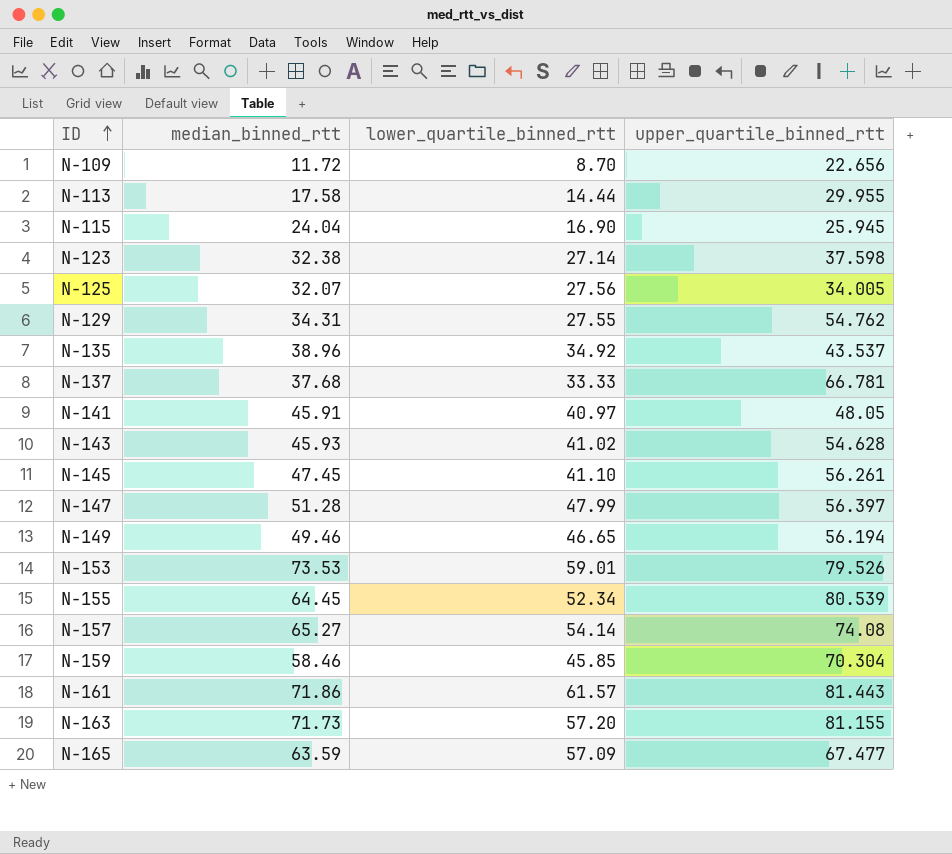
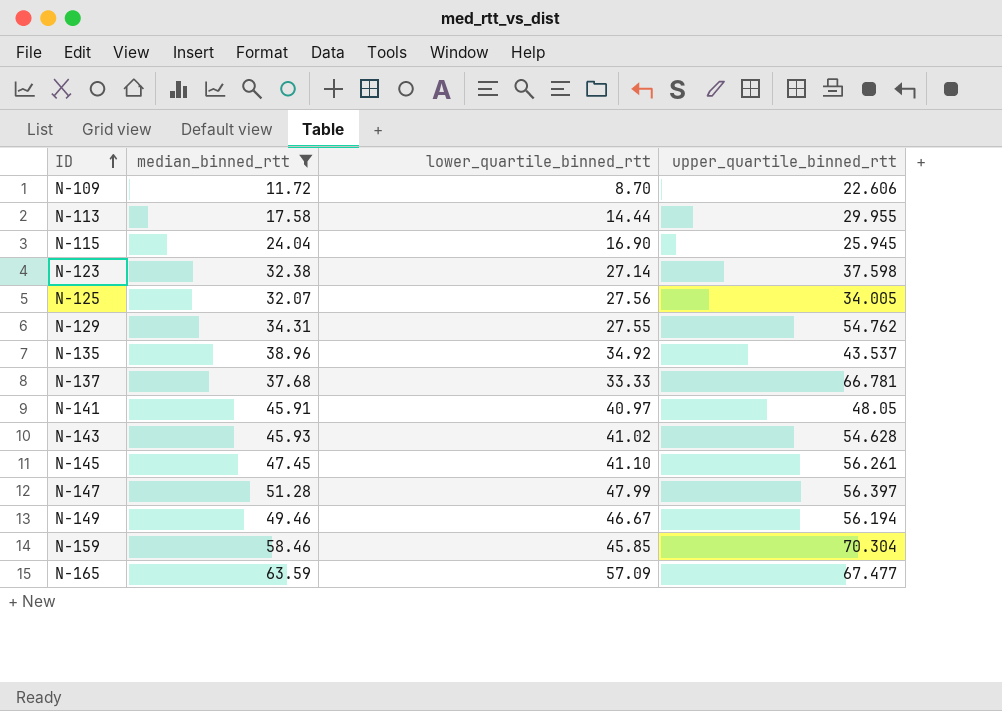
filter: none -> median_binned_rtt <= 63.59
N-109 | upper_quartile_binned_rtt: 22.656 -> 22.606
N-149 | lower_quartile_binned_rtt: 46.65 -> 46.67

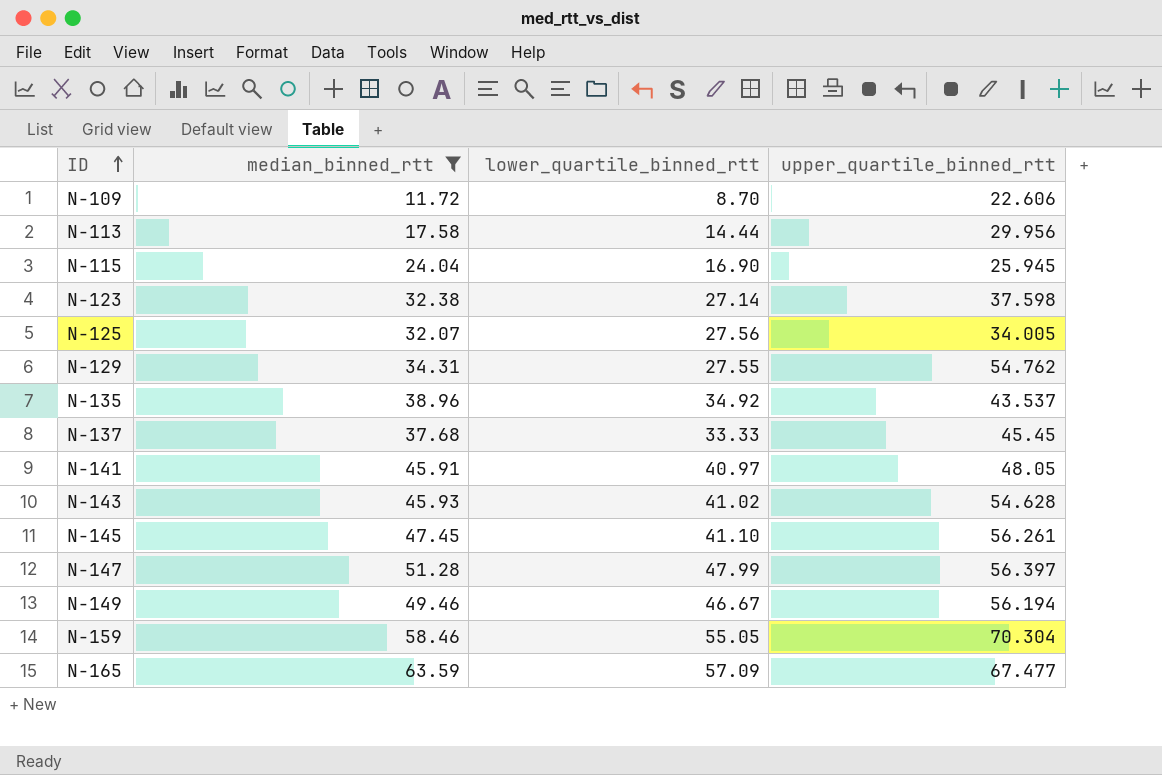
N-113 | upper_quartile_binned_rtt: 29.955 -> 29.956
N-137 | upper_quartile_binned_rtt: 66.781 -> 45.45
N-159 | lower_quartile_binned_rtt: 45.85 -> 55.05

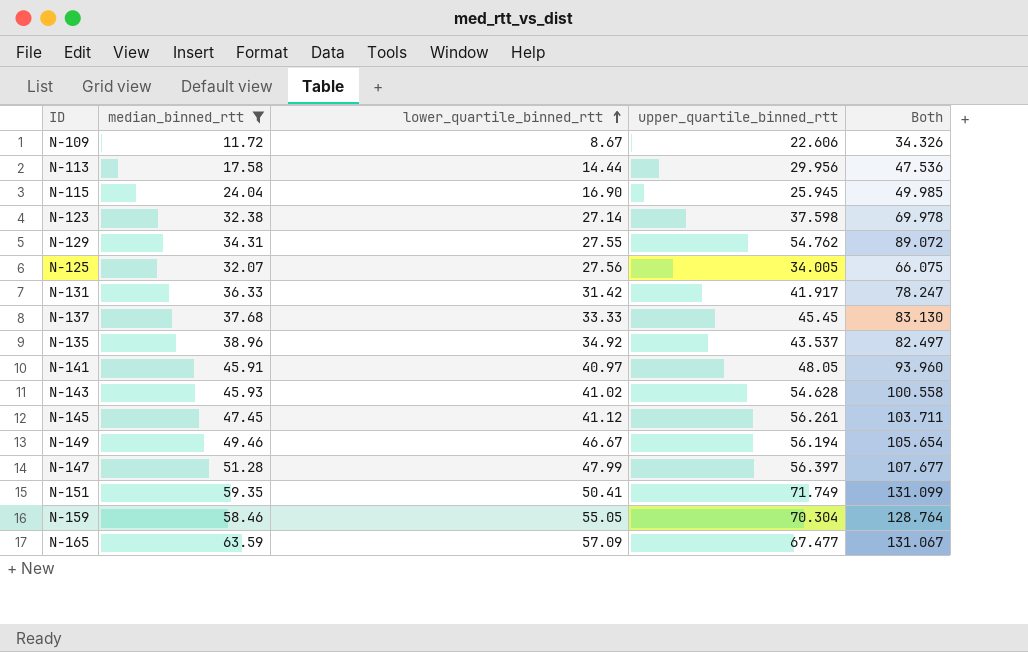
row order: ID ascending -> lower_quartile_binned_rtt ascending
column Both | formula: none -> [median_binned_rtt] + [upper_quartile_binned_rtt]
N-109 | lower_quartile_binned_rtt: 8.70 -> 8.67
row N-131: none -> 36.33 | 31.42 | 41.917 | 78.247
N-145 | lower_quartile_binned_rtt: 41.10 -> 41.12
row N-151: none -> 59.35 | 50.41 | 71.749 | 131.099

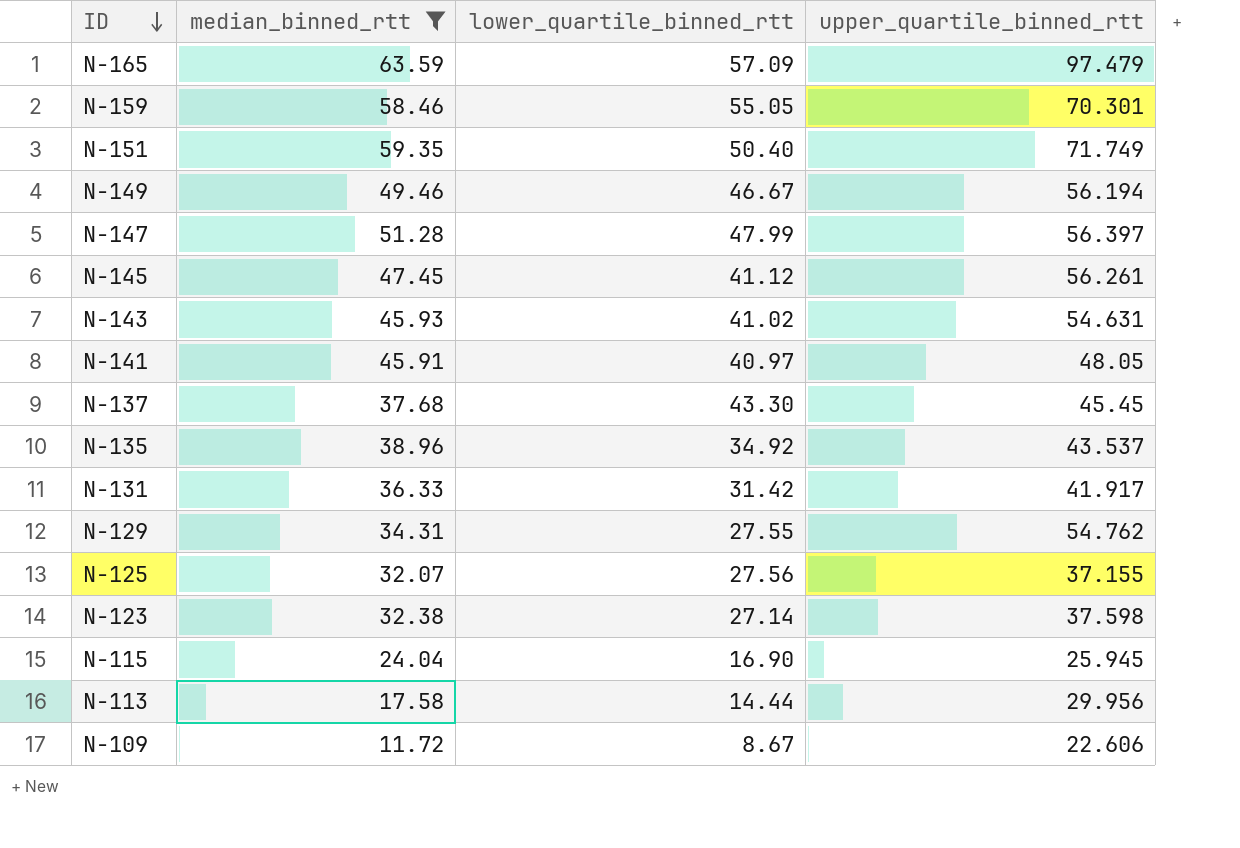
row order: lower_quartile_binned_rtt ascending -> ID descending
column Both | formula: [median_binned_rtt] + [upper_quartile_binned_rtt] -> none
N-165 | upper_quartile_binned_rtt: 67.477 -> 97.479
N-159 | upper_quartile_binned_rtt: 70.304 -> 70.301
N-151 | lower_quartile_binned_rtt: 50.41 -> 50.40
N-143 | upper_quartile_binned_rtt: 54.628 -> 54.631
N-137 | lower_quartile_binned_rtt: 33.33 -> 43.30
N-125 | upper_quartile_binned_rtt: 34.005 -> 37.155

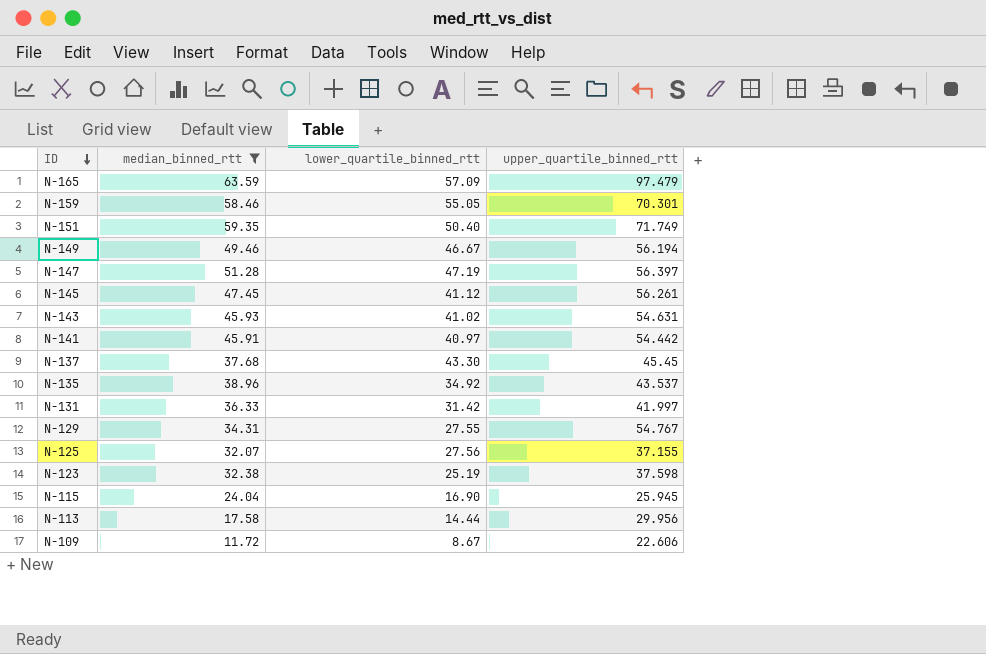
N-147 | lower_quartile_binned_rtt: 47.99 -> 47.19
N-141 | upper_quartile_binned_rtt: 48.05 -> 54.442
N-131 | upper_quartile_binned_rtt: 41.917 -> 41.997
N-129 | upper_quartile_binned_rtt: 54.762 -> 54.767
N-123 | lower_quartile_binned_rtt: 27.14 -> 25.19

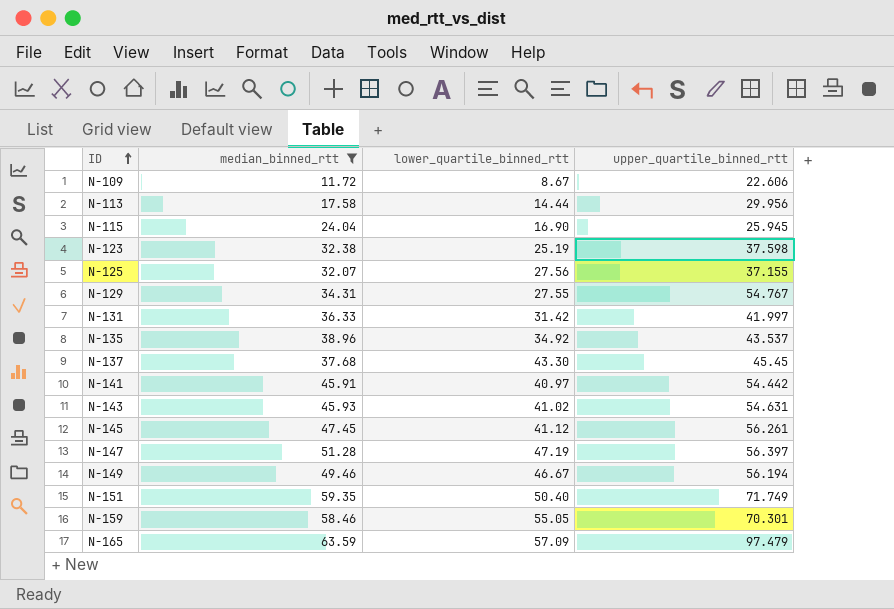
row order: ID descending -> ID ascending

